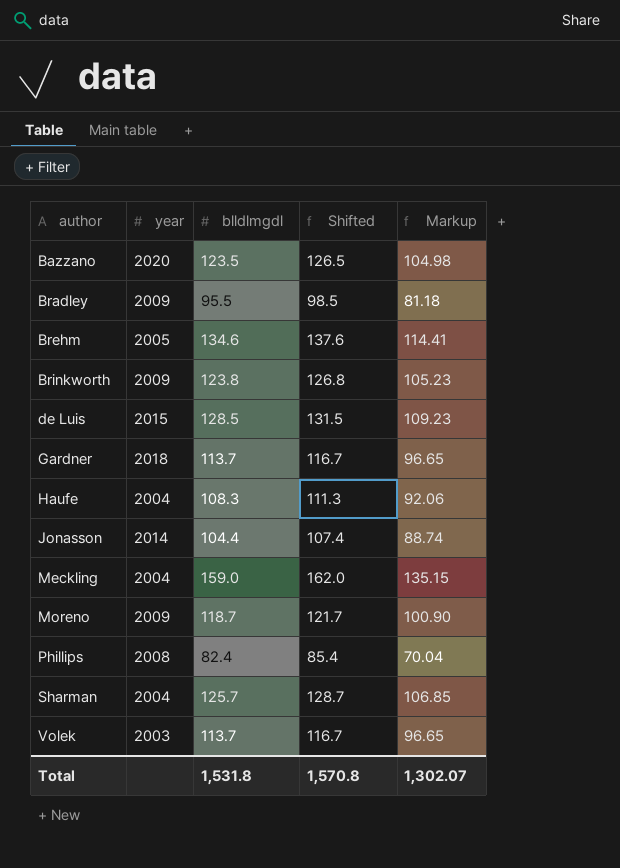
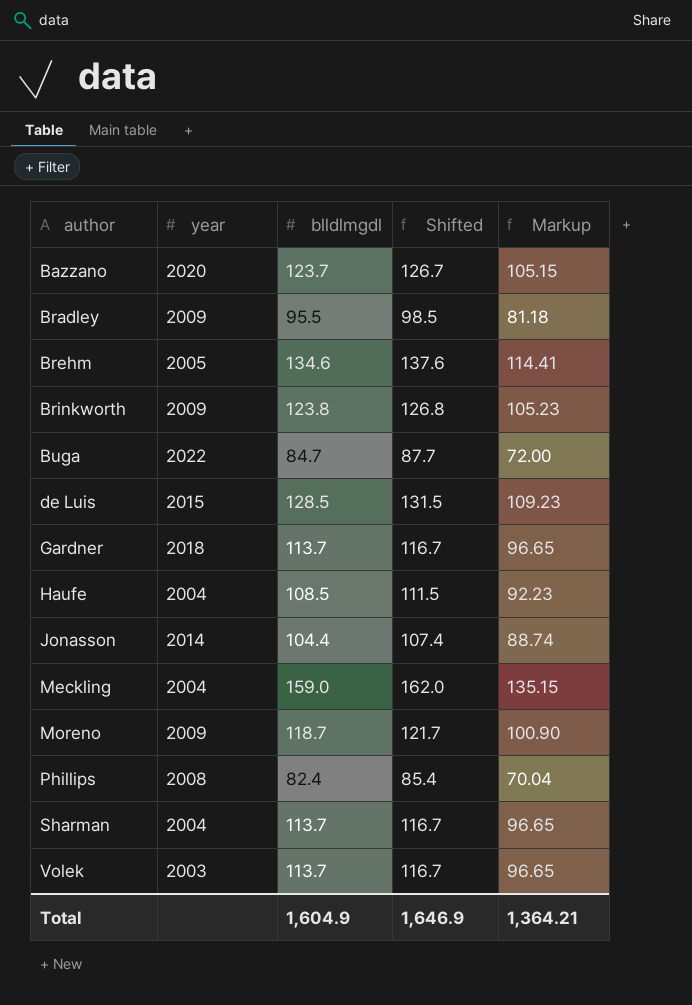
Bazzano | blldlmgdl: 123.5 -> 123.7
Bazzano | Shifted: 126.5 -> 126.7
Bazzano | Markup: 104.98 -> 105.15
row Buga: none -> 2022 | 84.7 | 87.7 | 72.00
Haufe | blldlmgdl: 108.3 -> 108.5
Haufe | Shifted: 111.3 -> 111.5
Haufe | Markup: 92.06 -> 92.23
Sharman | blldlmgdl: 125.7 -> 113.7
Sharman | Shifted: 128.7 -> 116.7
Sharman | Markup: 106.85 -> 96.65
Total | blldlmgdl: 1,531.8 -> 1,604.9
Total | Shifted: 1,570.8 -> 1,646.9
Total | Markup: 1,302.07 -> 1,364.21

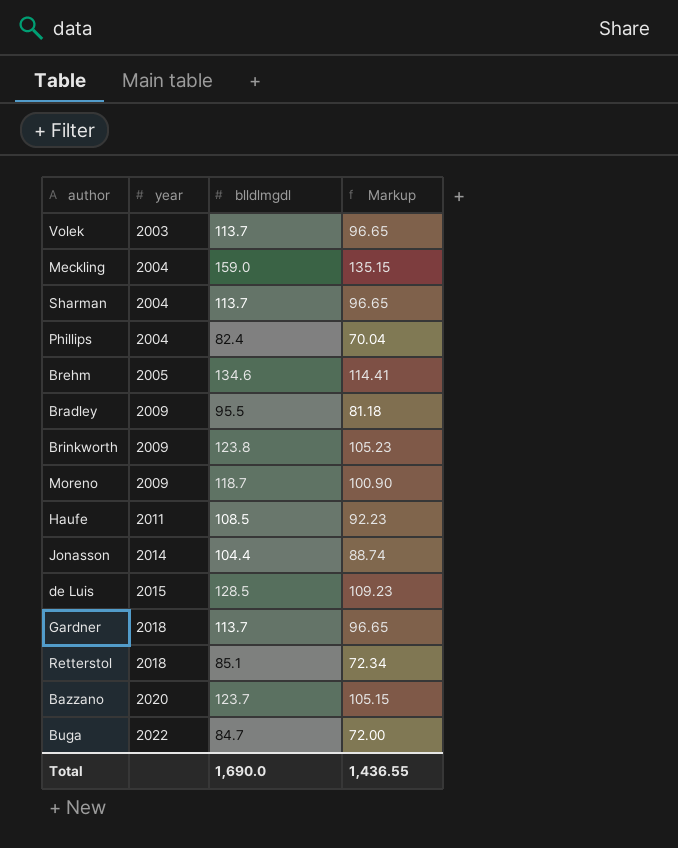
row order: author ascending -> year ascending
column Shifted | formula: [blldlmgdl] + 3 -> none
Phillips | year: 2008 -> 2004
Haufe | year: 2004 -> 2011
row Retterstol: none -> 2018 | 85.1 | 72.34
Total | blldlmgdl: 1,604.9 -> 1,690.0
Total | Markup: 1,364.21 -> 1,436.55

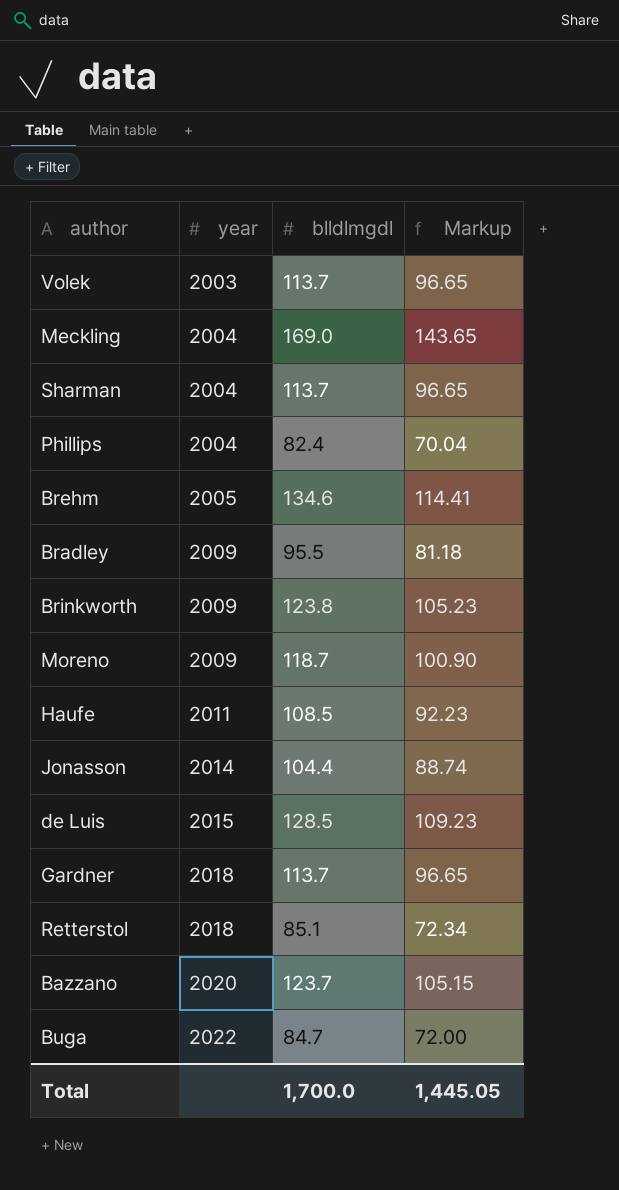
Meckling | blldlmgdl: 159.0 -> 169.0
Meckling | Markup: 135.15 -> 143.65
Total | blldlmgdl: 1,690.0 -> 1,700.0
Total | Markup: 1,436.55 -> 1,445.05

